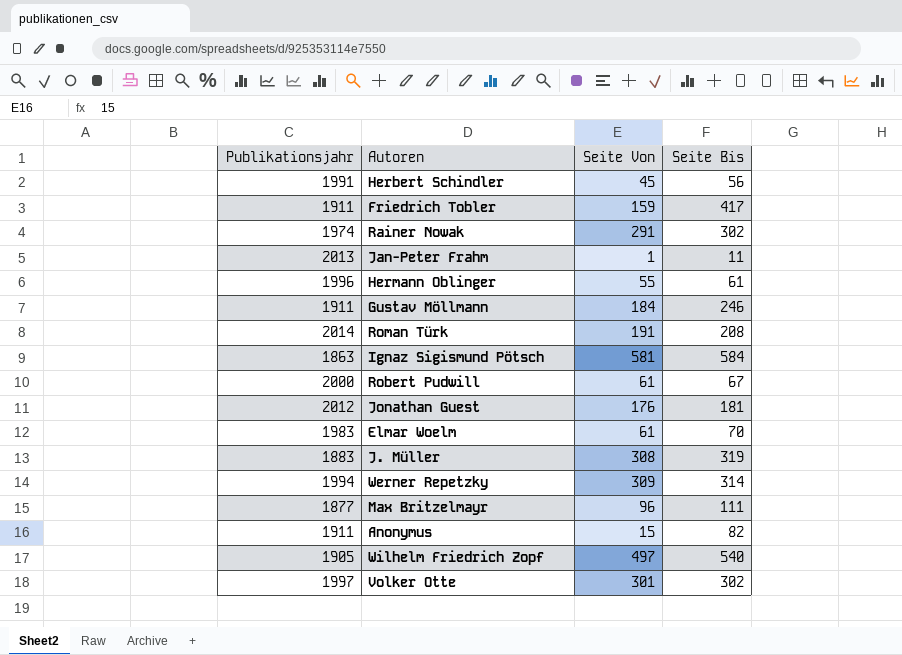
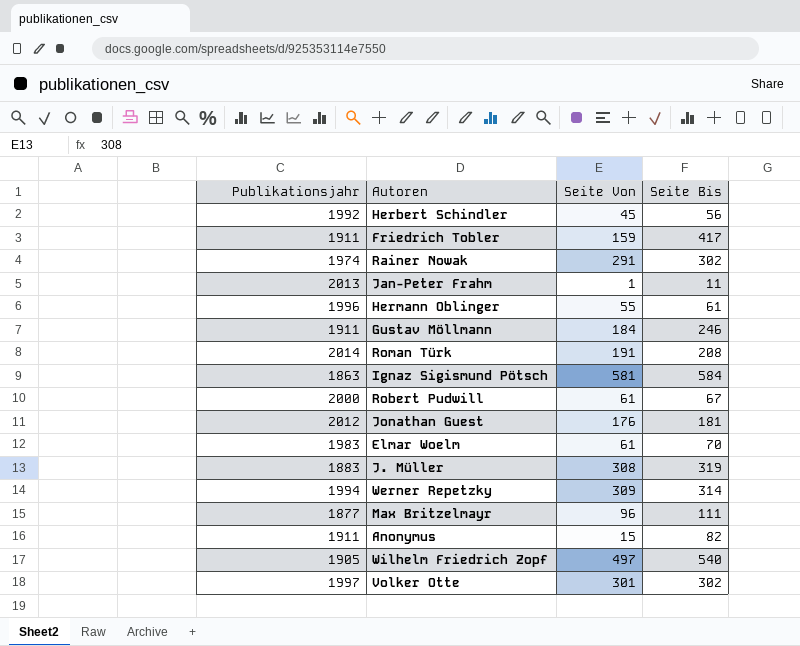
Herbert Schindler | Publikationsjahr: 1991 -> 1992

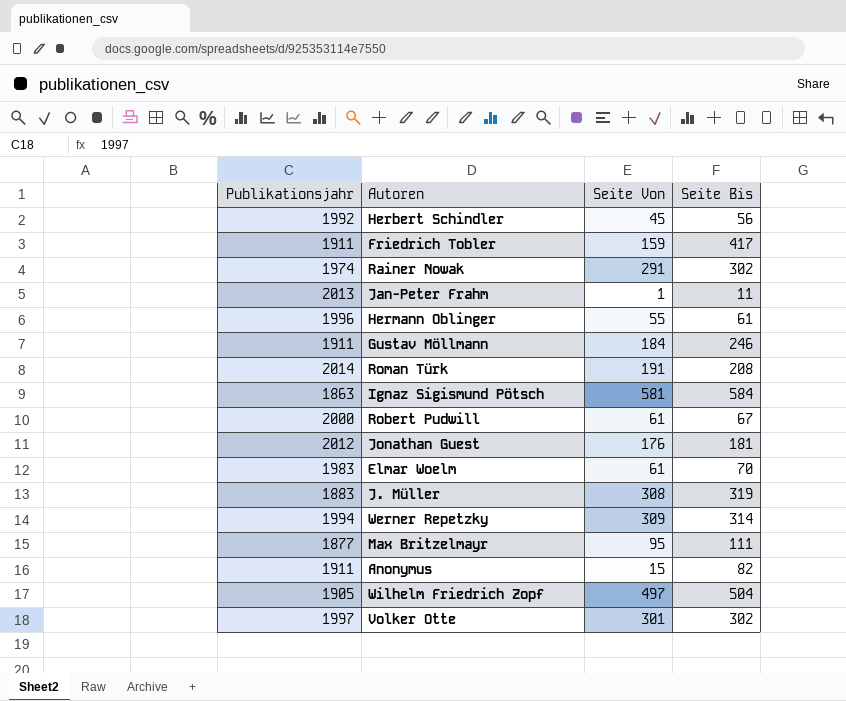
Max Britzelmayr | Seite Von: 96 -> 95
Wilhelm Friedrich Zopf | Seite Bis: 540 -> 504

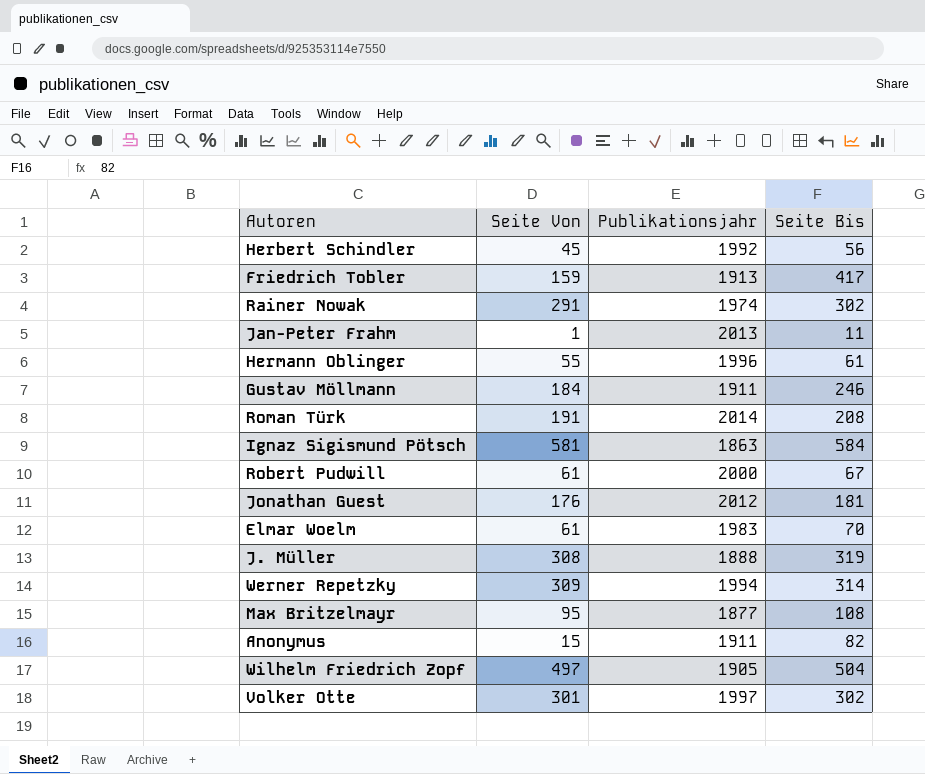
column Publikationsjahr | position: 1 -> 3
Friedrich Tobler | Publikationsjahr: 1911 -> 1913
J. Müller | Publikationsjahr: 1883 -> 1888
Max Britzelmayr | Seite Bis: 111 -> 108

